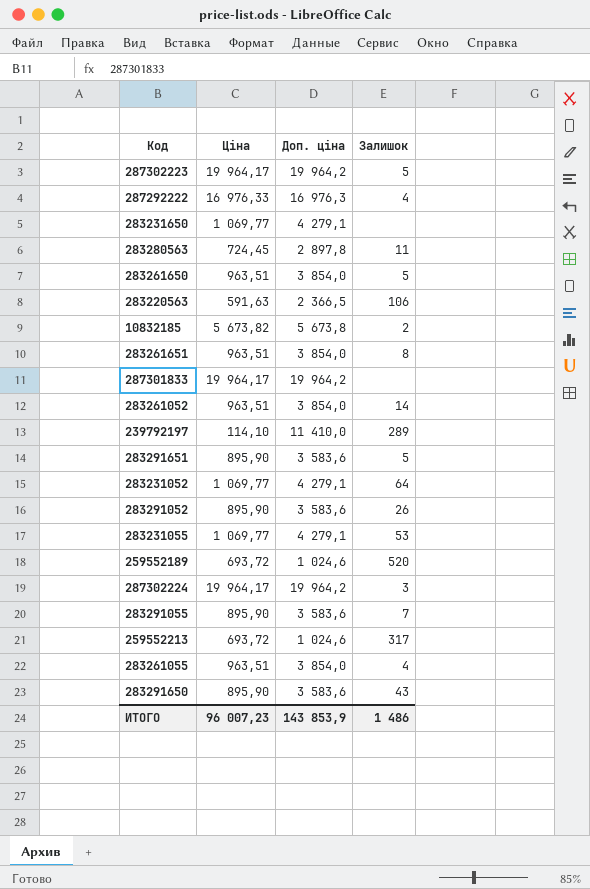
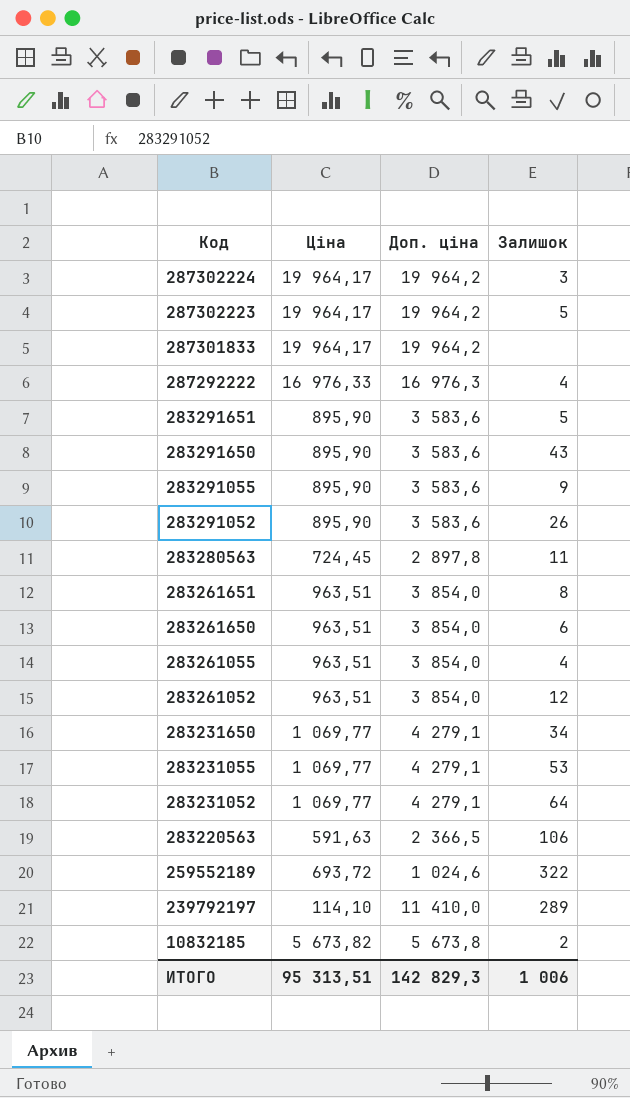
row order: none -> Код descending
row 259552213: 693,72 | 1 024,6 | 317 -> none
283291055 | Залишок: 7 -> 9
283261650 | Залишок: 5 -> 6
283261052 | Залишок: 14 -> 12
283231650 | Залишок: none -> 34
259552189 | Залишок: 520 -> 322
ИТОГО | Ціна: 96 007,23 -> 95 313,51
ИТОГО | Доп. ціна: 143 853,9 -> 142 829,3
ИТОГО | Залишок: 1 486 -> 1 006

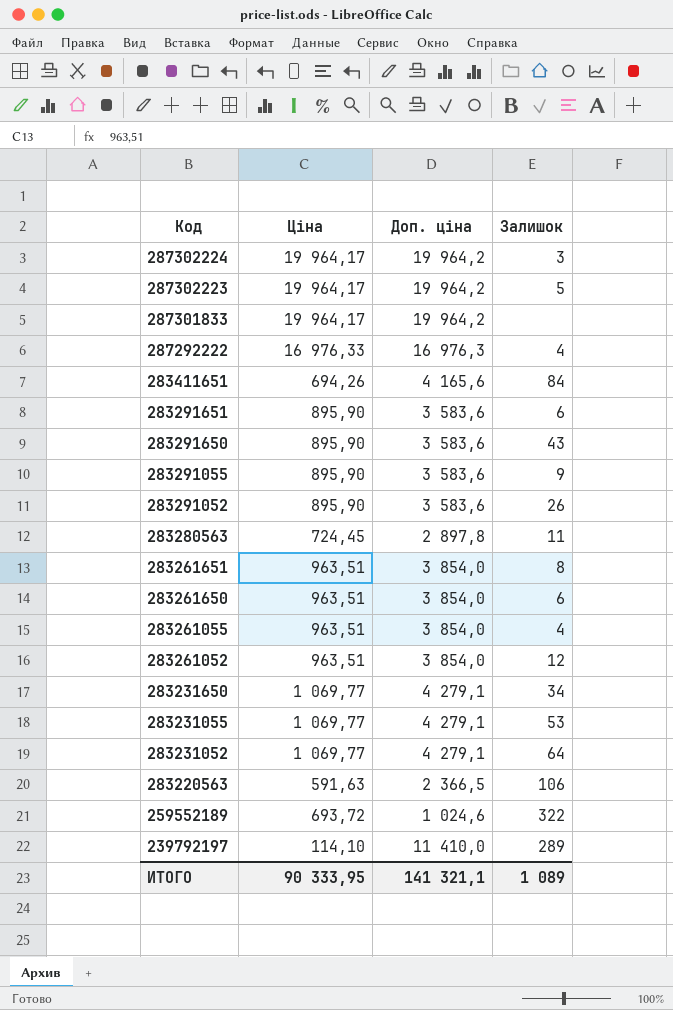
row 10832185: 5 673,82 | 5 673,8 | 2 -> none
row 283411651: none -> 694,26 | 4 165,6 | 84
283291651 | Залишок: 5 -> 6
ИТОГО | Ціна: 95 313,51 -> 90 333,95
ИТОГО | Доп. ціна: 142 829,3 -> 141 321,1
ИТОГО | Залишок: 1 006 -> 1 089

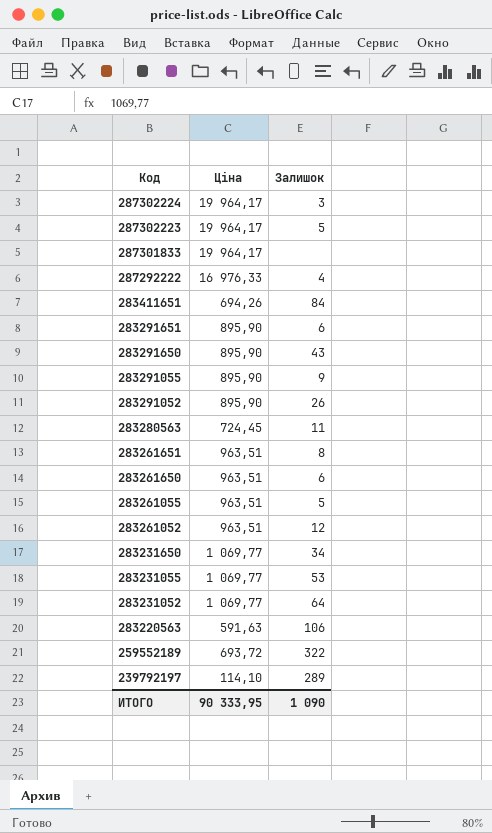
column Доп. ціна | position: 3 -> none
283261055 | Залишок: 4 -> 5
ИТОГО | Залишок: 1 089 -> 1 090

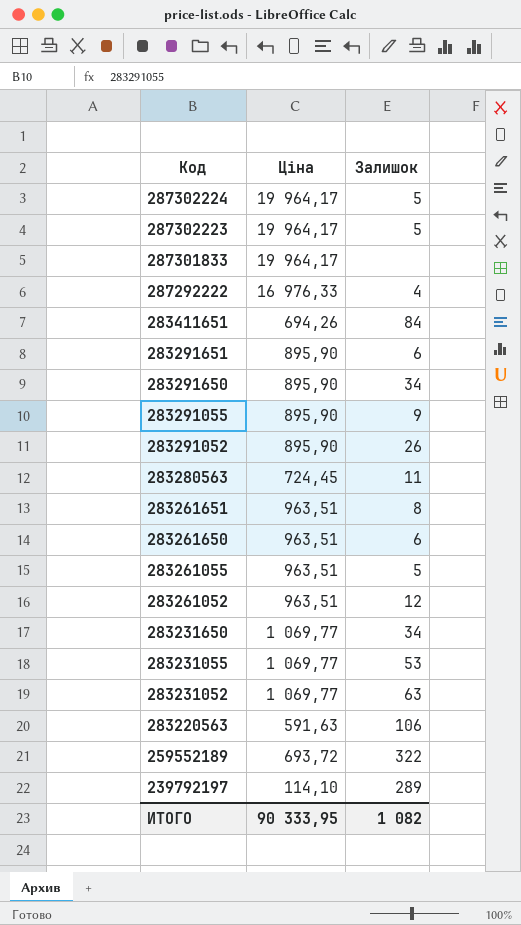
287302224 | Залишок: 3 -> 5
283291650 | Залишок: 43 -> 34
283231052 | Залишок: 64 -> 63
ИТОГО | Залишок: 1 090 -> 1 082

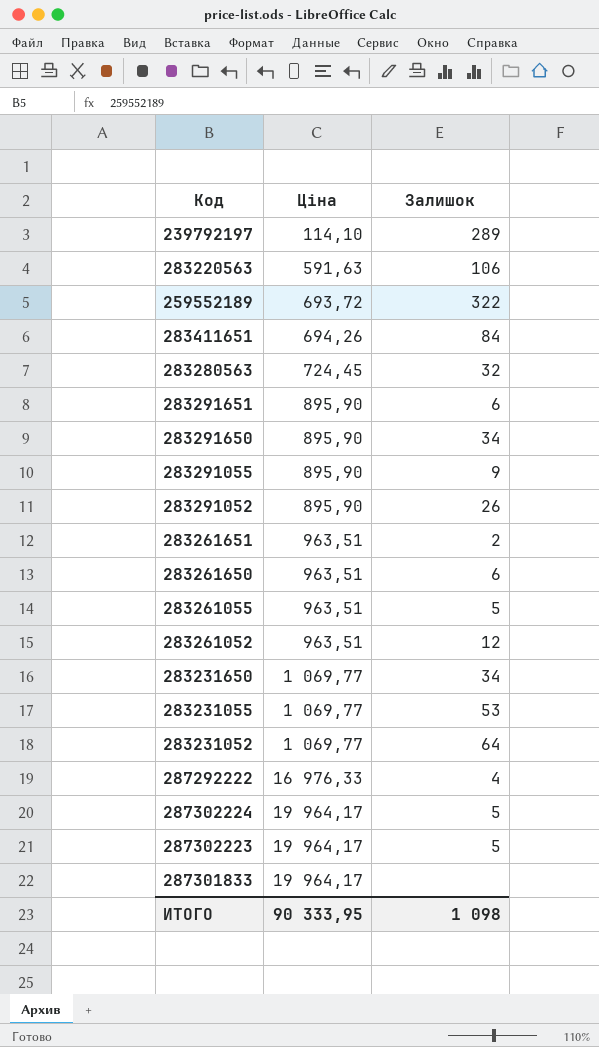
row order: Код descending -> Ціна ascending
283280563 | Залишок: 11 -> 32
283261651 | Залишок: 8 -> 2
283231052 | Залишок: 63 -> 64
ИТОГО | Залишок: 1 082 -> 1 098

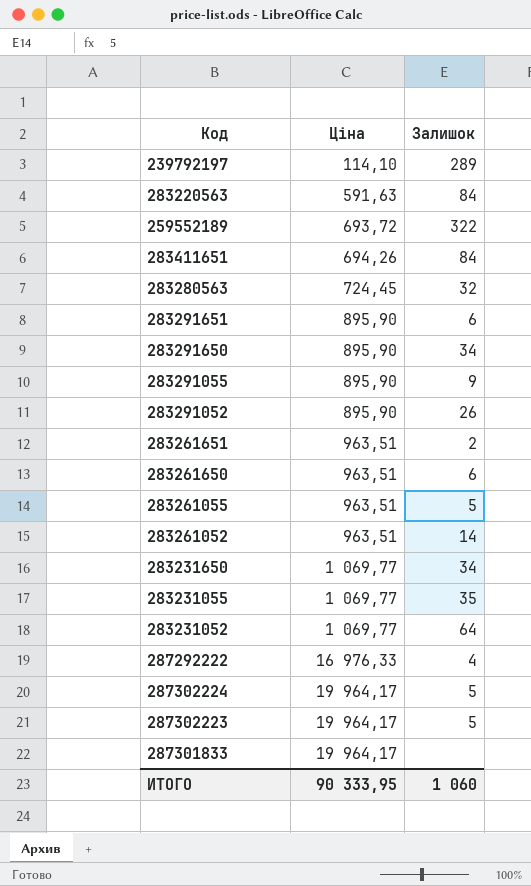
283220563 | Залишок: 106 -> 84
283261052 | Залишок: 12 -> 14
283231055 | Залишок: 53 -> 35
ИТОГО | Залишок: 1 098 -> 1 060

